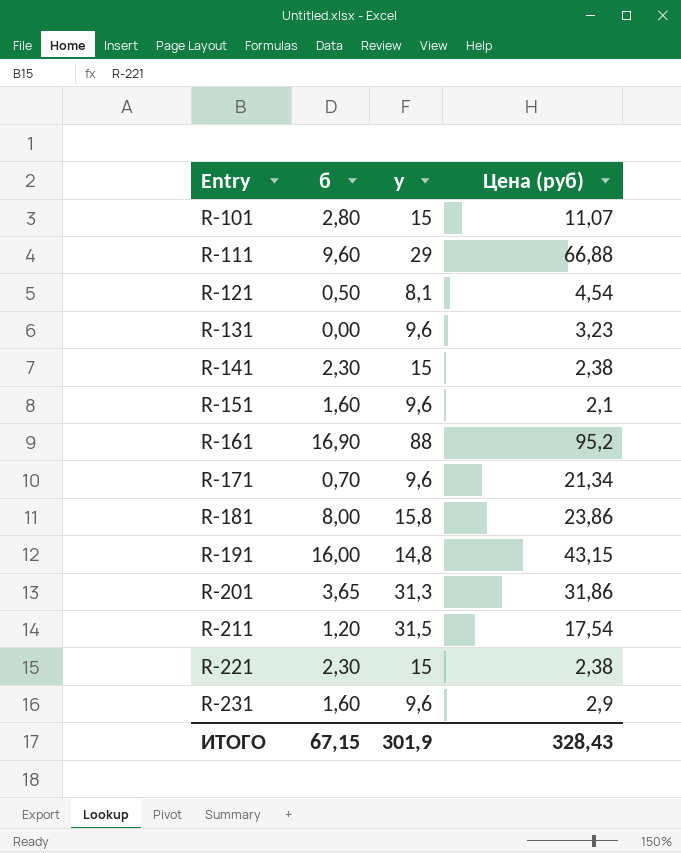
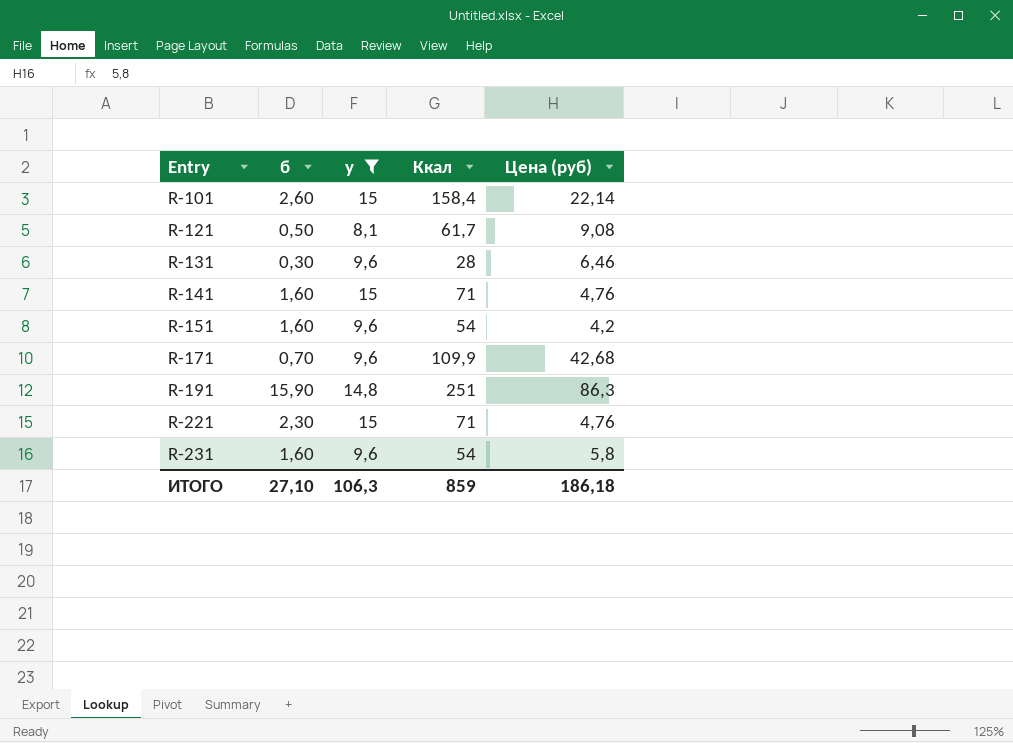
filter: none -> у <= 15
column Ккал | position: none -> 4
R-101 | б: 2,80 -> 2,60
R-101 | Цена (руб): 11,07 -> 22,14
R-121 | Цена (руб): 4,54 -> 9,08
R-131 | б: 0,00 -> 0,30
R-131 | Цена (руб): 3,23 -> 6,46
R-141 | б: 2,30 -> 1,60
R-141 | Цена (руб): 2,38 -> 4,76
R-151 | Цена (руб): 2,1 -> 4,2
R-171 | Цена (руб): 21,34 -> 42,68
R-191 | б: 16,00 -> 15,90
R-191 | Цена (руб): 43,15 -> 86,3
R-221 | Цена (руб): 2,38 -> 4,76
R-231 | Цена (руб): 2,9 -> 5,8
ИТОГО | б: 67,15 -> 27,10
ИТОГО | у: 301,9 -> 106,3
ИТОГО | Цена (руб): 328,43 -> 186,18

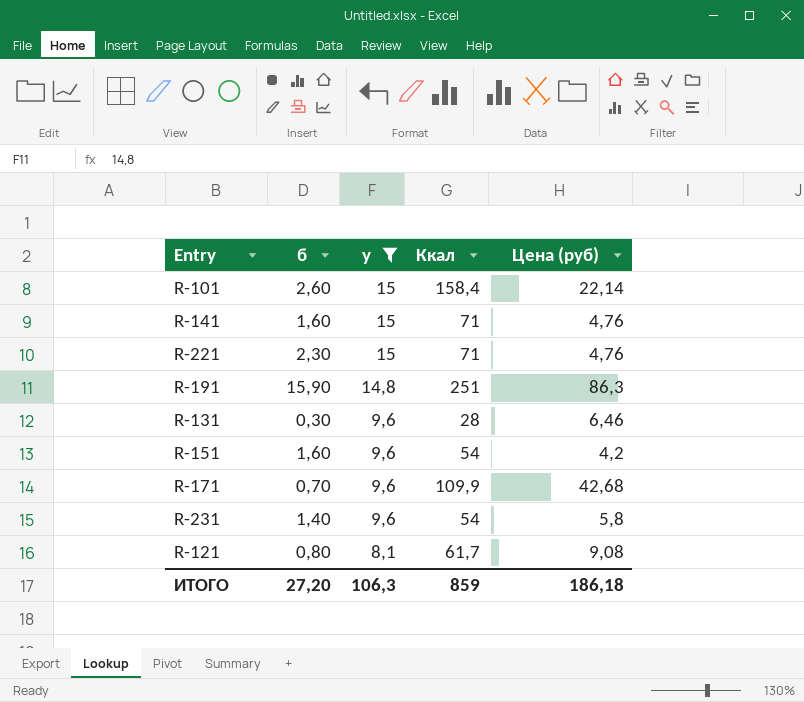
row order: Entry ascending -> у descending
R-231 | б: 1,60 -> 1,40
R-121 | б: 0,50 -> 0,80
ИТОГО | б: 27,10 -> 27,20

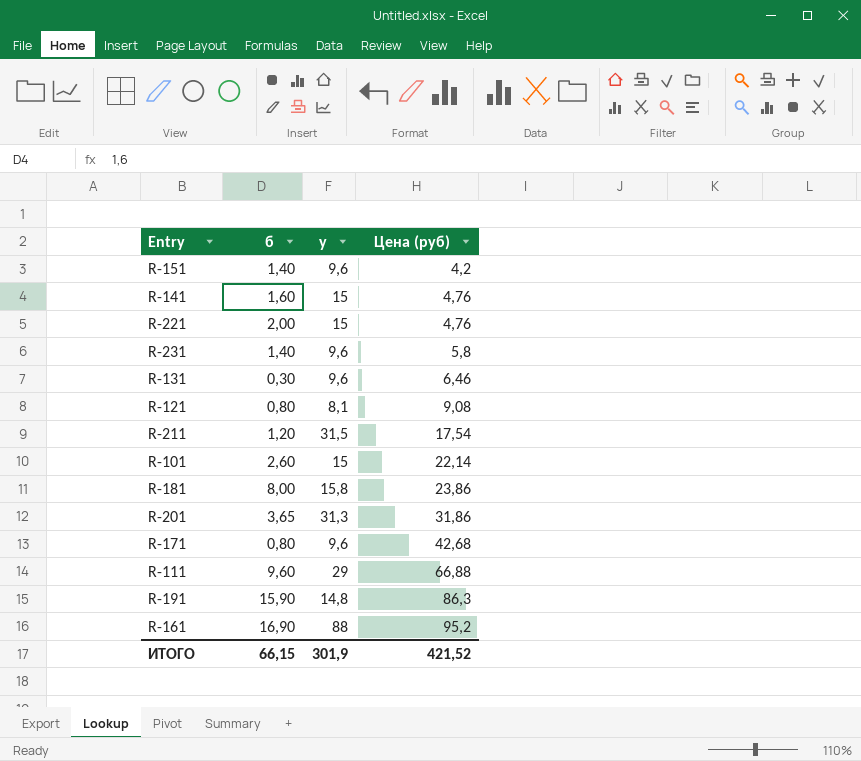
filter: у <= 15 -> none
row order: у descending -> Цена (руб) ascending
column Ккал | position: 4 -> none
R-151 | б: 1,60 -> 1,40
R-221 | б: 2,30 -> 2,00
R-171 | б: 0,70 -> 0,80
ИТОГО | б: 27,20 -> 66,15
ИТОГО | у: 106,3 -> 301,9
ИТОГО | Цена (руб): 186,18 -> 421,52

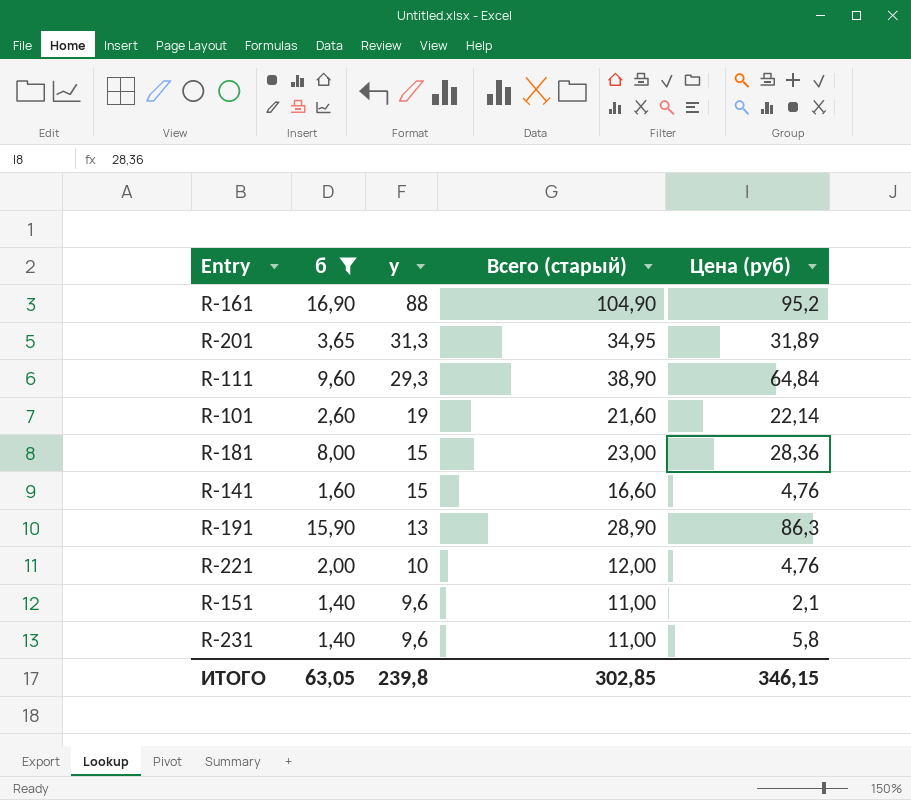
filter: none -> б >= 1,40
row order: Цена (руб) ascending -> у descending
column Всего (старый) | formula: none -> [б] + [у]
R-201 | Цена (руб): 31,86 -> 31,89
R-111 | у: 29 -> 29,3
R-111 | Цена (руб): 66,88 -> 64,84
R-101 | у: 15 -> 19
R-181 | у: 15,8 -> 15
R-181 | Цена (руб): 23,86 -> 28,36
R-191 | у: 14,8 -> 13
R-221 | у: 15 -> 10
R-151 | Цена (руб): 4,2 -> 2,1
ИТОГО | б: 66,15 -> 63,05
ИТОГО | у: 301,9 -> 239,8
ИТОГО | Цена (руб): 421,52 -> 346,15

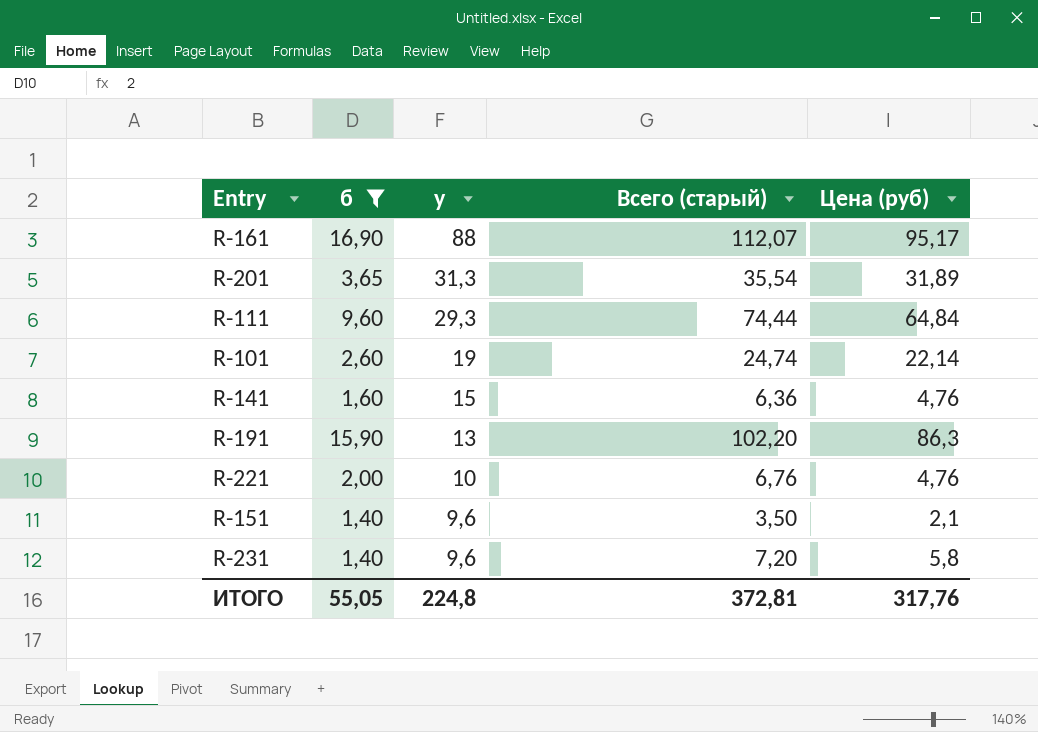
column Всего (старый) | formula: [б] + [у] -> [б] + [Цена (руб)]
row R-181: 8,00 | 15 | 23,00 | 28,36 -> none
R-161 | Цена (руб): 95,2 -> 95,17
ИТОГО | б: 63,05 -> 55,05
ИТОГО | у: 239,8 -> 224,8
ИТОГО | Всего (старый): 302,85 -> 372,81
ИТОГО | Цена (руб): 346,15 -> 317,76

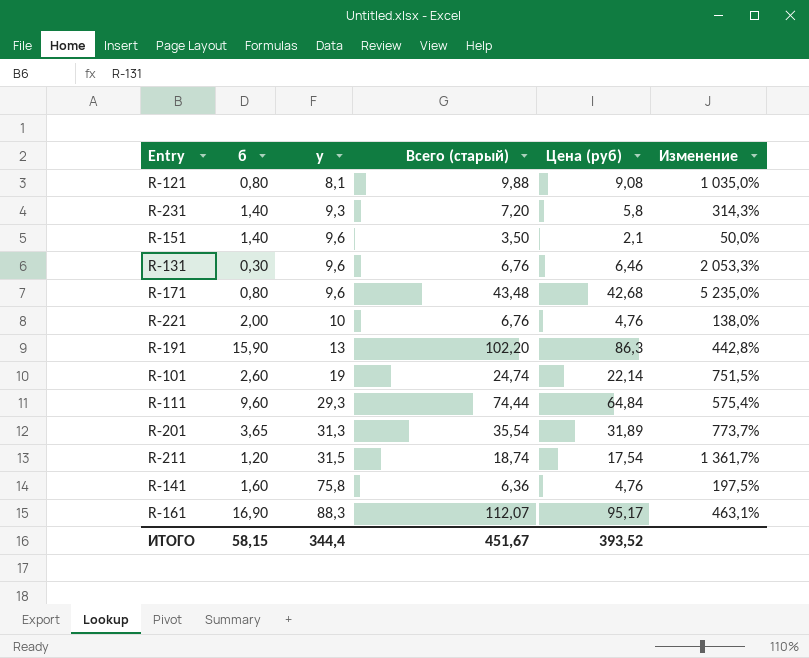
filter: б >= 1,40 -> none
row order: у descending -> у ascending
column Изменение | formula: none -> ([Цена (руб)] - [б]) / [б]
R-231 | у: 9,6 -> 9,3
R-141 | у: 15 -> 75,8
R-161 | у: 88 -> 88,3
ИТОГО | б: 55,05 -> 58,15
ИТОГО | у: 224,8 -> 344,4
ИТОГО | Всего (старый): 372,81 -> 451,67
ИТОГО | Цена (руб): 317,76 -> 393,52

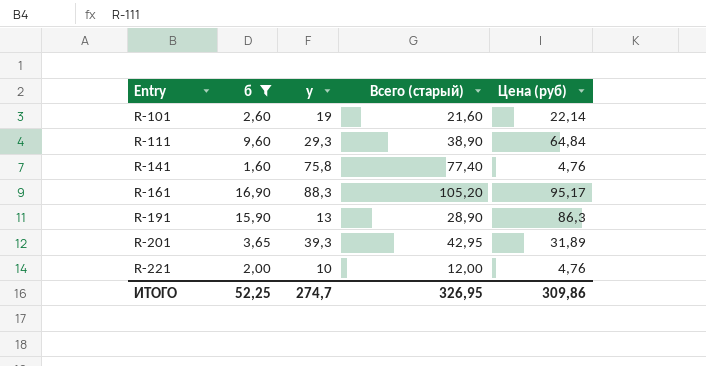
filter: none -> б >= 1,60
row order: у ascending -> Entry ascending
column Изменение | formula: ([Цена (руб)] - [б]) / [б] -> none
column Всего (старый) | formula: [б] + [Цена (руб)] -> [б] + [у]
R-201 | у: 31,3 -> 39,3
ИТОГО | б: 58,15 -> 52,25
ИТОГО | у: 344,4 -> 274,7
ИТОГО | Всего (старый): 451,67 -> 326,95
ИТОГО | Цена (руб): 393,52 -> 309,86

